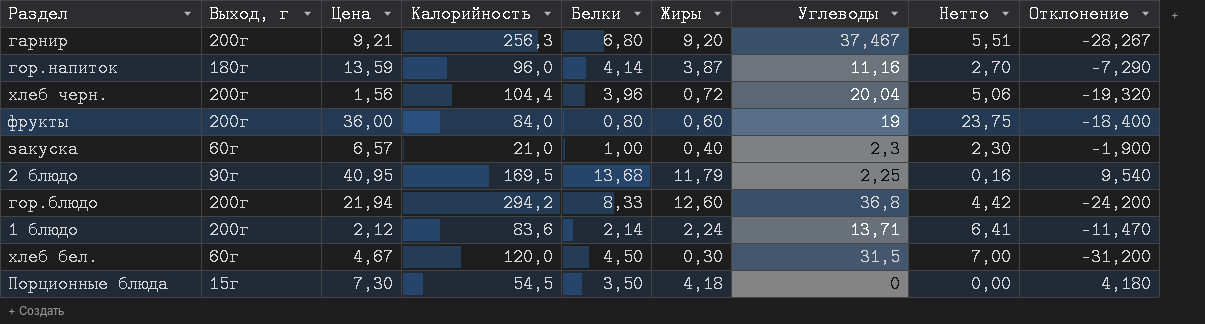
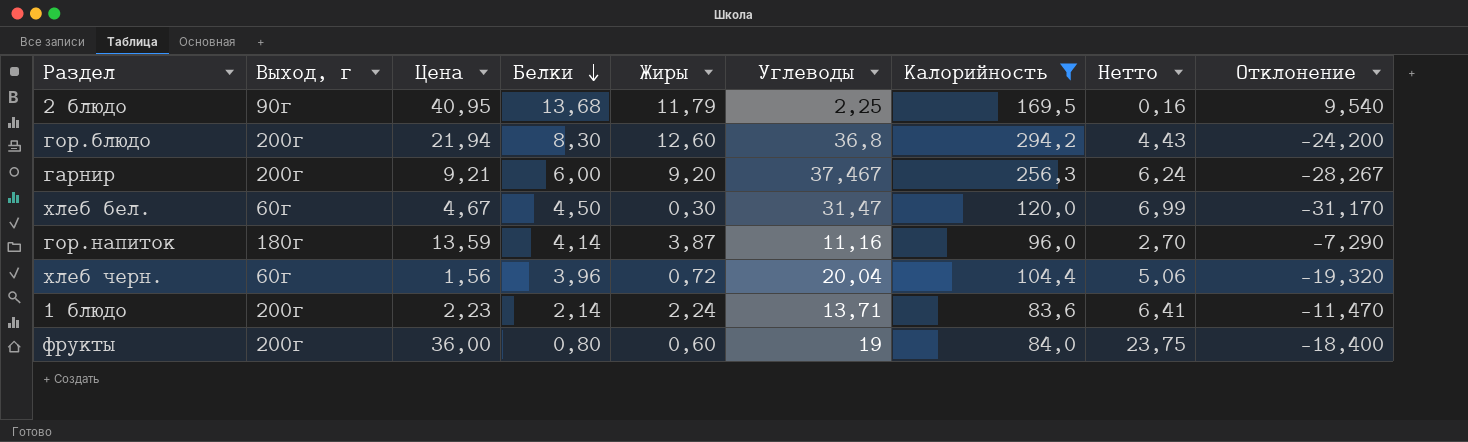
filter: none -> Калорийность >= 83,6
row order: none -> Белки descending
column Калорийность | position: 4 -> 7
гор.блюдо | Белки: 8,33 -> 8,30
гор.блюдо | Нетто: 4,42 -> 4,43
гарнир | Белки: 6,80 -> 6,00
гарнир | Нетто: 5,51 -> 6,24
хлеб бел. | Углеводы: 31,5 -> 31,47
хлеб бел. | Нетто: 7,00 -> 6,99
хлеб бел. | Отклонение: -31,200 -> -31,170
хлеб черн. | Выход, г: 200г -> 60г
1 блюдо | Цена: 2,12 -> 2,23

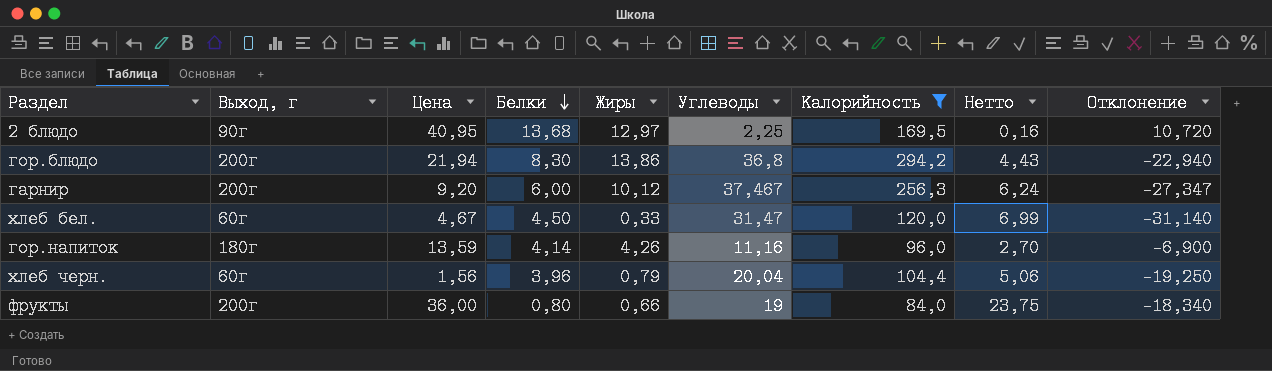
row 1 блюдо: 200г | 2,23 | 2,14 | 2,24 | 13,71 | 83,6 | 6,41 | -11,470 -> none
2 блюдо | Жиры: 11,79 -> 12,97
2 блюдо | Отклонение: 9,540 -> 10,720
гор.блюдо | Жиры: 12,60 -> 13,86
гор.блюдо | Отклонение: -24,200 -> -22,940
гарнир | Цена: 9,21 -> 9,20
гарнир | Жиры: 9,20 -> 10,12
гарнир | Отклонение: -28,267 -> -27,347
хлеб бел. | Жиры: 0,30 -> 0,33
хлеб бел. | Отклонение: -31,170 -> -31,140
гор.напиток | Жиры: 3,87 -> 4,26
гор.напиток | Отклонение: -7,290 -> -6,900
хлеб черн. | Жиры: 0,72 -> 0,79
хлеб черн. | Отклонение: -19,320 -> -19,250
фрукты | Жиры: 0,60 -> 0,66
фрукты | Отклонение: -18,400 -> -18,340

